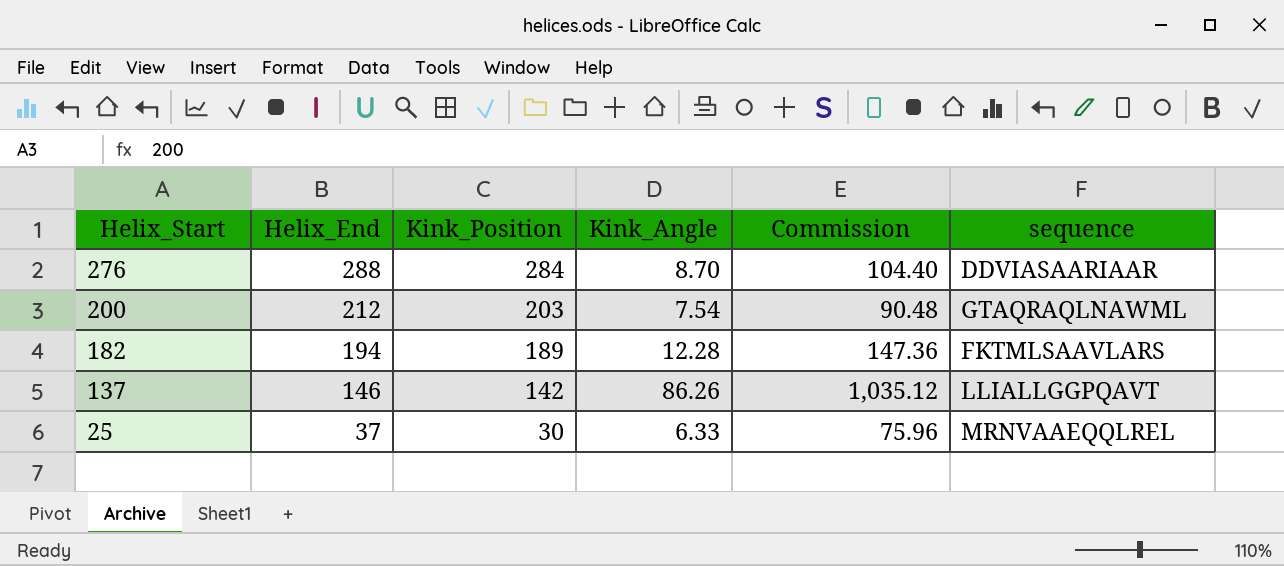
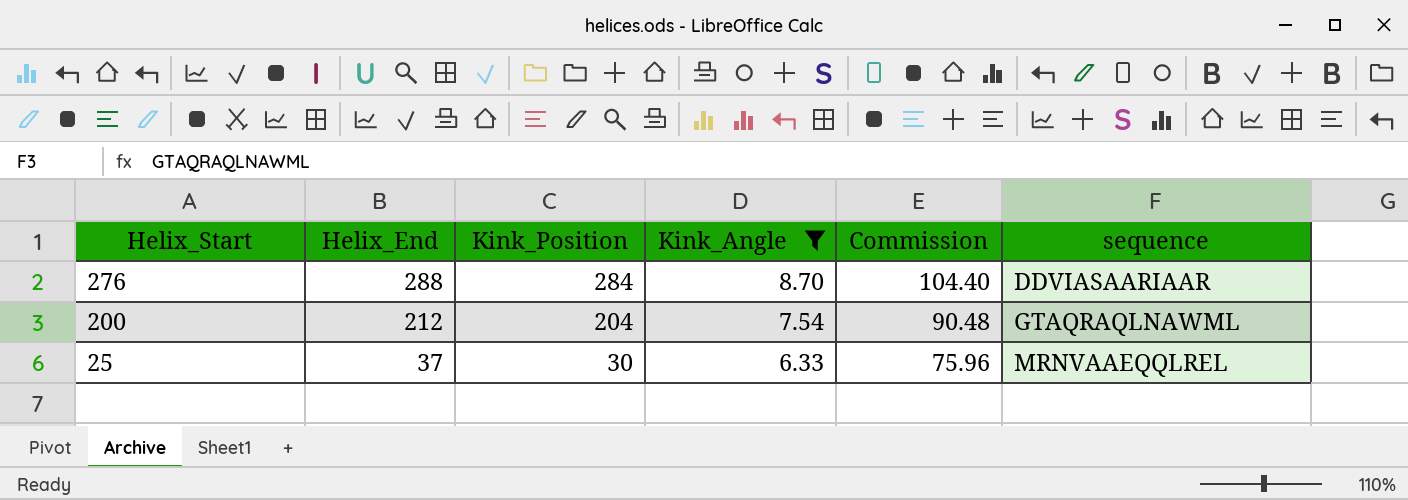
filter: none -> Kink_Angle <= 8.70
200 | Kink_Position: 203 -> 204

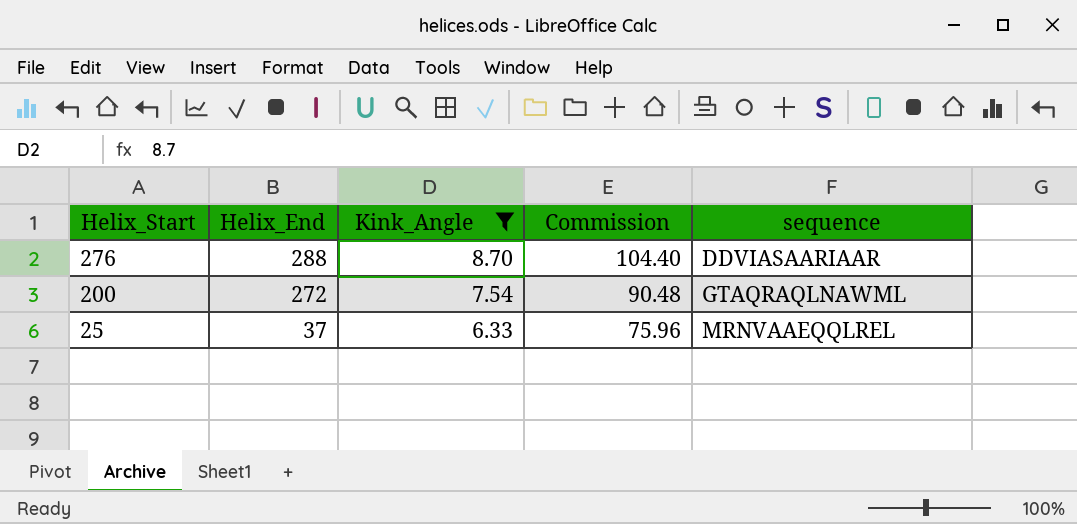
column Kink_Position | position: 3 -> none
200 | Helix_End: 212 -> 272

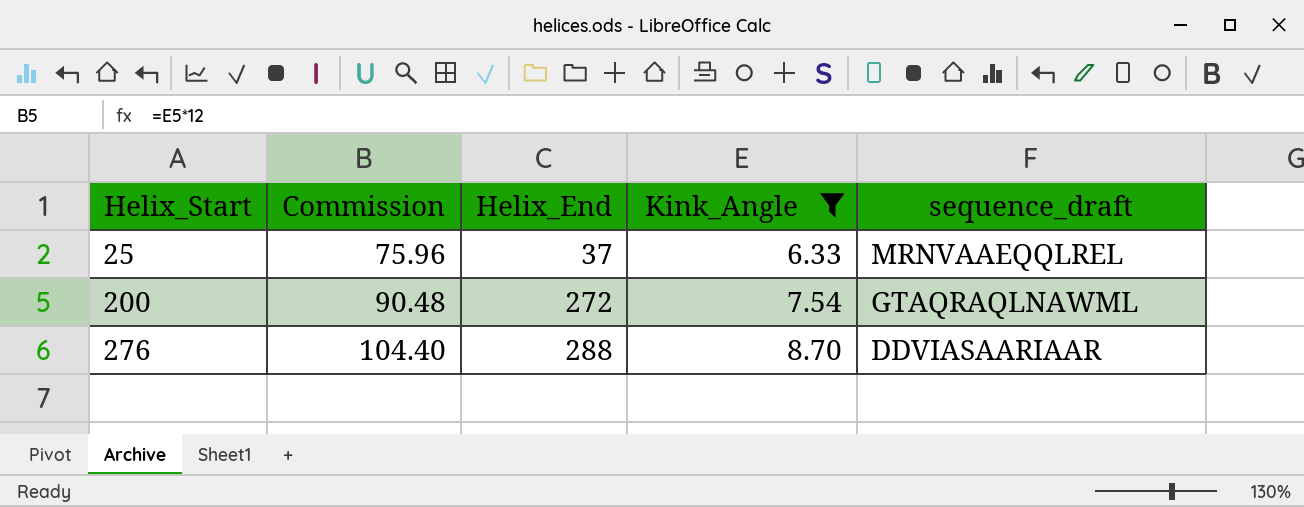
row order: Helix_Start descending -> Helix_Start ascending
column Commission | position: 4 -> 2
column name: sequence -> sequence_draft

